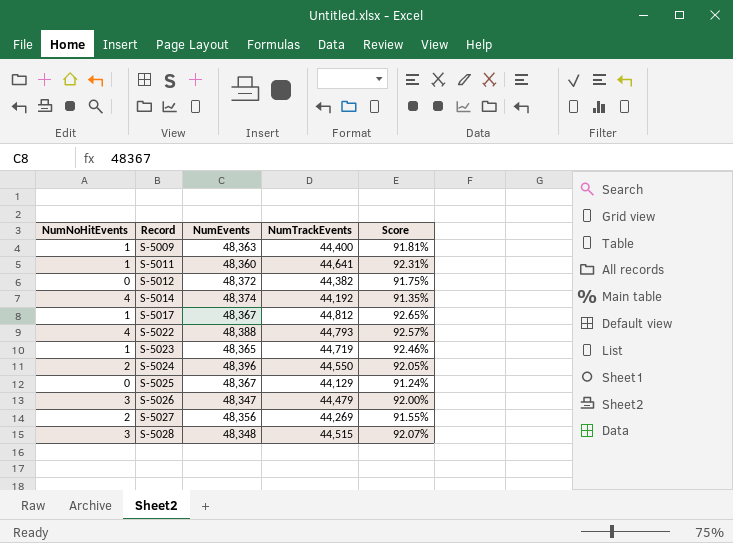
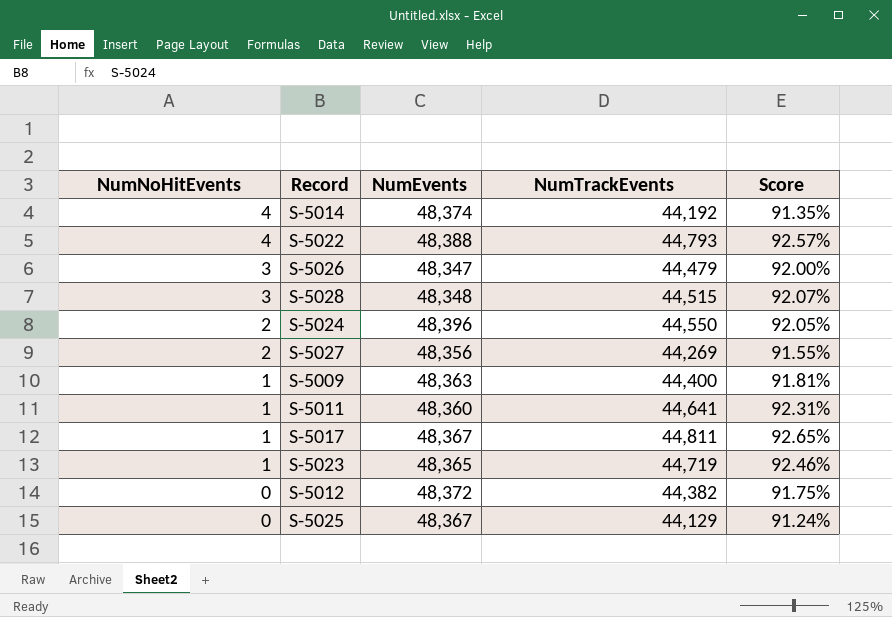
row order: Record ascending -> NumNoHitEvents descending
S-5017 | NumTrackEvents: 44,812 -> 44,811

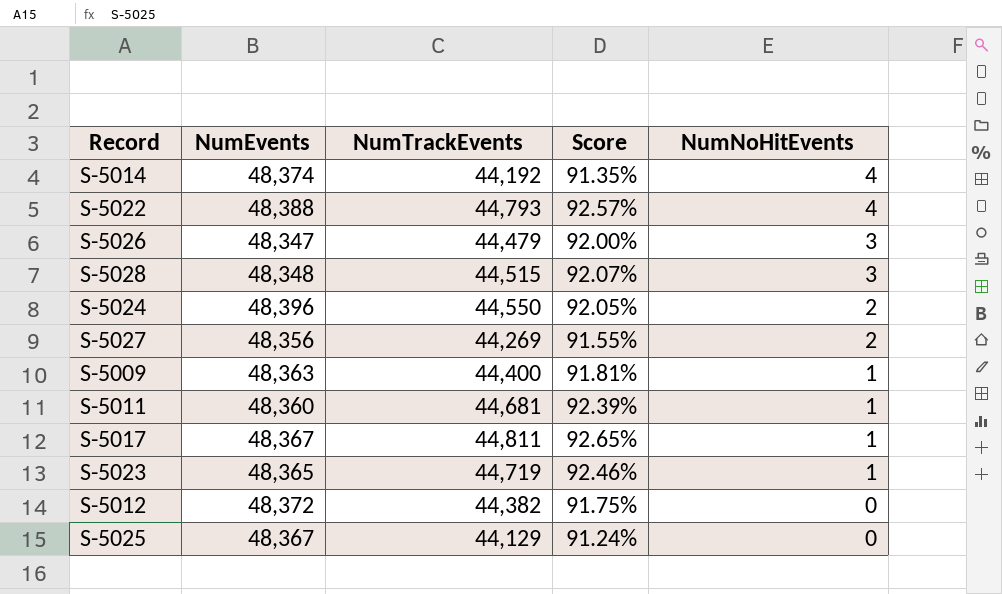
column NumNoHitEvents | position: 1 -> 5
S-5011 | NumTrackEvents: 44,641 -> 44,681
S-5011 | Score: 92.31% -> 92.39%

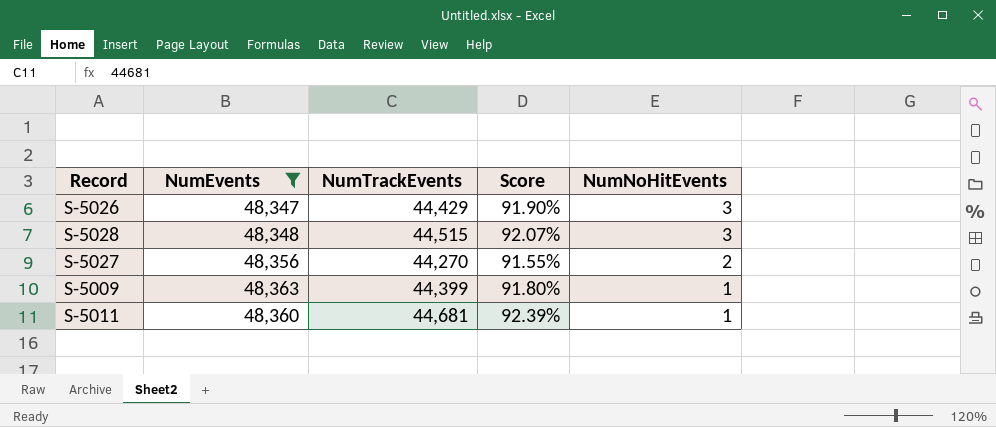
filter: none -> NumEvents <= 48,363
S-5026 | NumTrackEvents: 44,479 -> 44,429
S-5026 | Score: 92.00% -> 91.90%
S-5027 | NumTrackEvents: 44,269 -> 44,270
S-5009 | NumTrackEvents: 44,400 -> 44,399
S-5009 | Score: 91.81% -> 91.80%

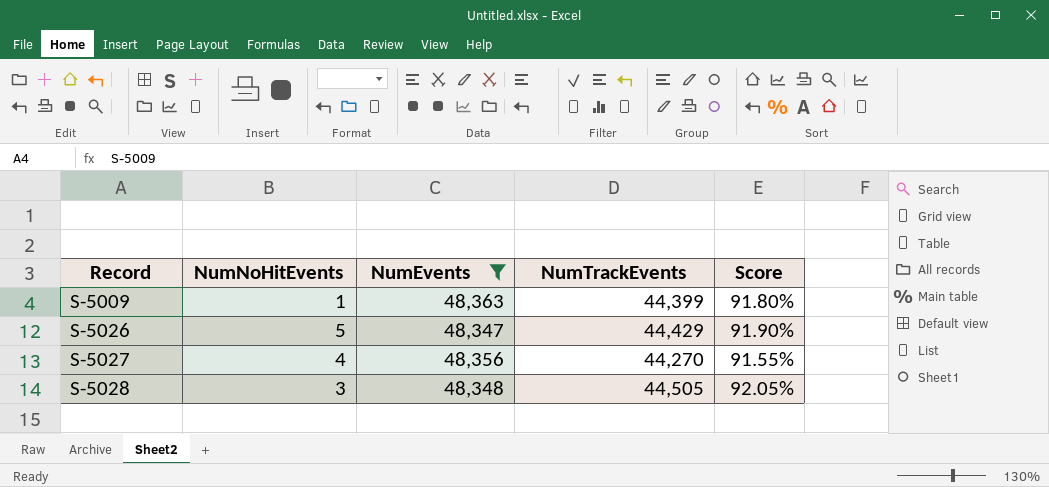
row order: NumNoHitEvents descending -> Record ascending
column NumNoHitEvents | position: 5 -> 2
row S-5011: 48,360 | 44,681 | 92.39% | 1 -> none
S-5026 | NumNoHitEvents: 3 -> 5
S-5027 | NumNoHitEvents: 2 -> 4
S-5028 | NumTrackEvents: 44,515 -> 44,505
S-5028 | Score: 92.07% -> 92.05%

